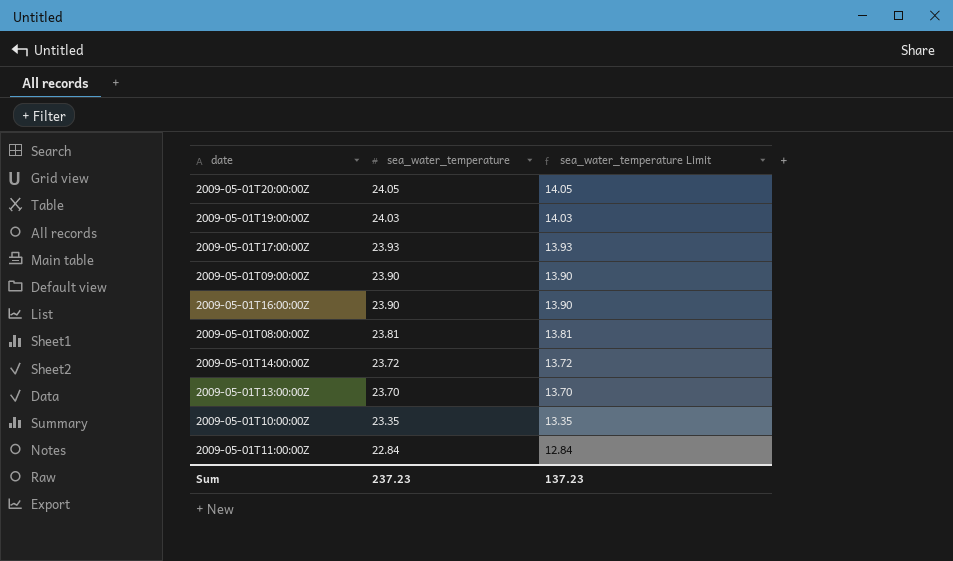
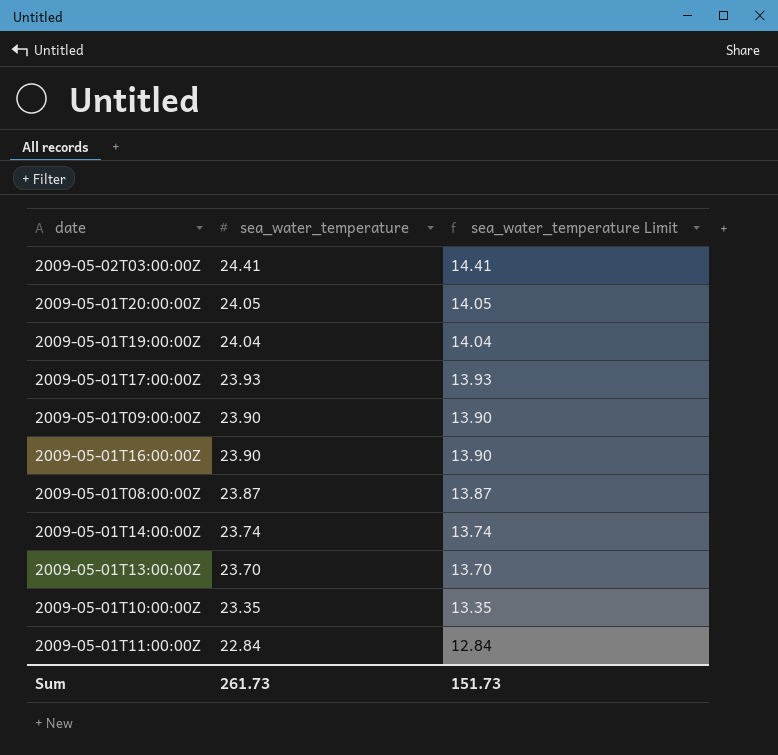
row 2009-05-02T03:00:00Z: none -> 24.41 | 14.41
2009-05-01T19:00:00Z | sea_water_temperature: 24.03 -> 24.04
2009-05-01T19:00:00Z | sea_water_temperature Limit: 14.03 -> 14.04
2009-05-01T08:00:00Z | sea_water_temperature: 23.81 -> 23.87
2009-05-01T08:00:00Z | sea_water_temperature Limit: 13.81 -> 13.87
2009-05-01T14:00:00Z | sea_water_temperature: 23.72 -> 23.74
2009-05-01T14:00:00Z | sea_water_temperature Limit: 13.72 -> 13.74
Sum | sea_water_temperature: 237.23 -> 261.73
Sum | sea_water_temperature Limit: 137.23 -> 151.73

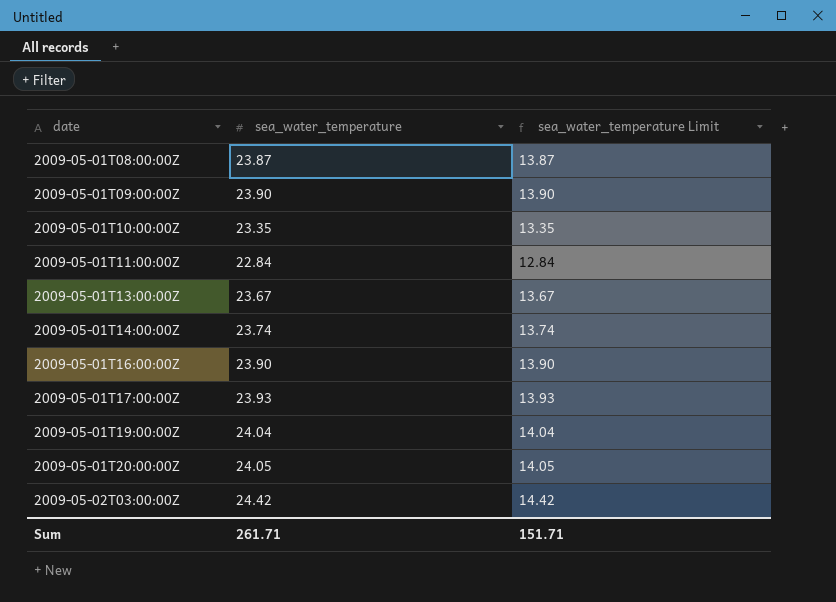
row order: sea_water_temperature descending -> date ascending
2009-05-01T13:00:00Z | sea_water_temperature: 23.70 -> 23.67
2009-05-01T13:00:00Z | sea_water_temperature Limit: 13.70 -> 13.67
2009-05-02T03:00:00Z | sea_water_temperature: 24.41 -> 24.42
2009-05-02T03:00:00Z | sea_water_temperature Limit: 14.41 -> 14.42
Sum | sea_water_temperature: 261.73 -> 261.71
Sum | sea_water_temperature Limit: 151.73 -> 151.71

